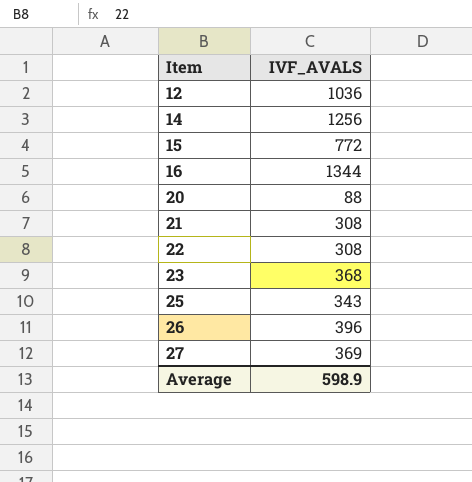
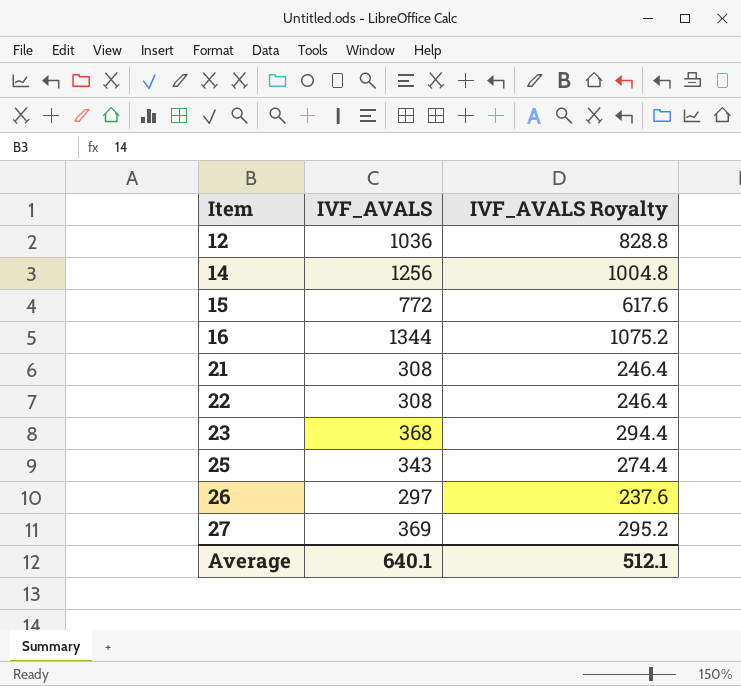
column IVF_AVALS Royalty | formula: none -> [IVF_AVALS] * 0.8
row 20: 88 -> none
26 | IVF_AVALS: 396 -> 297
Average | IVF_AVALS: 598.9 -> 640.1

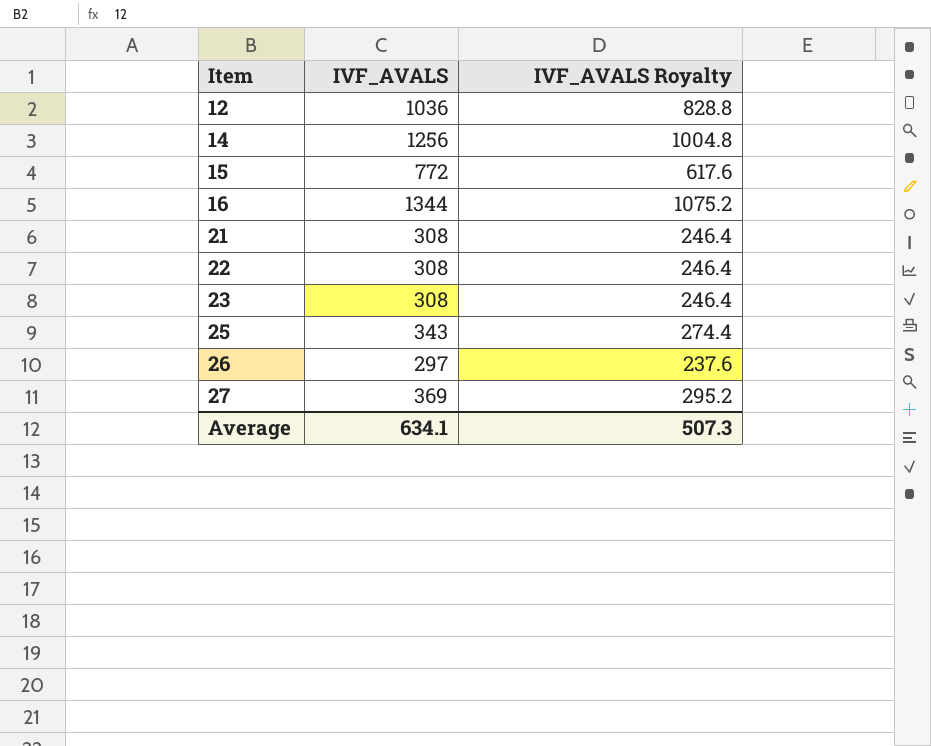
23 | IVF_AVALS: 368 -> 308
23 | IVF_AVALS Royalty: 294.4 -> 246.4
Average | IVF_AVALS: 640.1 -> 634.1
Average | IVF_AVALS Royalty: 512.1 -> 507.3

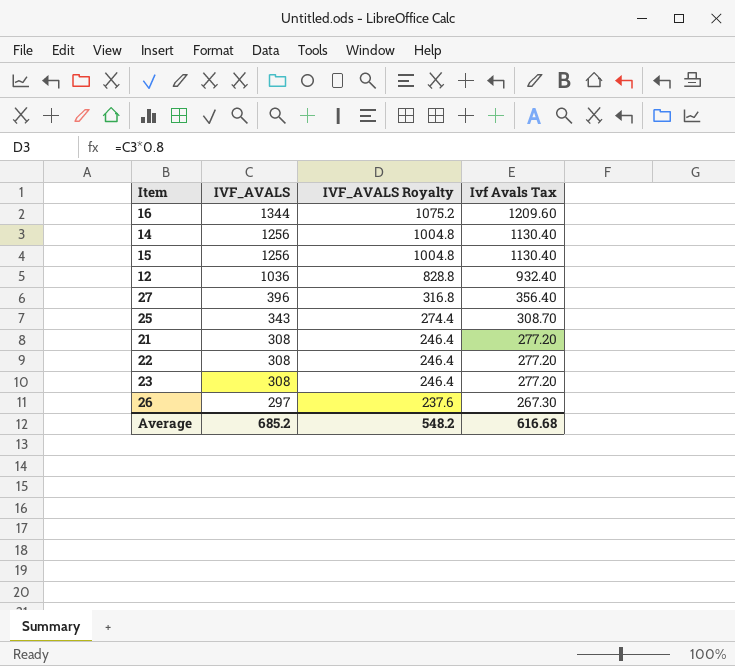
row order: Item ascending -> IVF_AVALS descending
column Ivf Avals Tax | formula: none -> [IVF_AVALS] * 0.9
15 | IVF_AVALS: 772 -> 1256
15 | IVF_AVALS Royalty: 617.6 -> 1004.8
27 | IVF_AVALS: 369 -> 396
27 | IVF_AVALS Royalty: 295.2 -> 316.8
Average | IVF_AVALS: 634.1 -> 685.2
Average | IVF_AVALS Royalty: 507.3 -> 548.2

